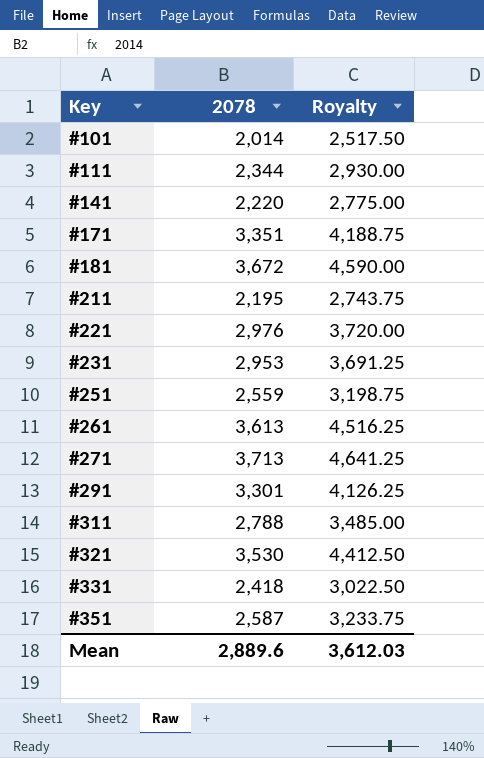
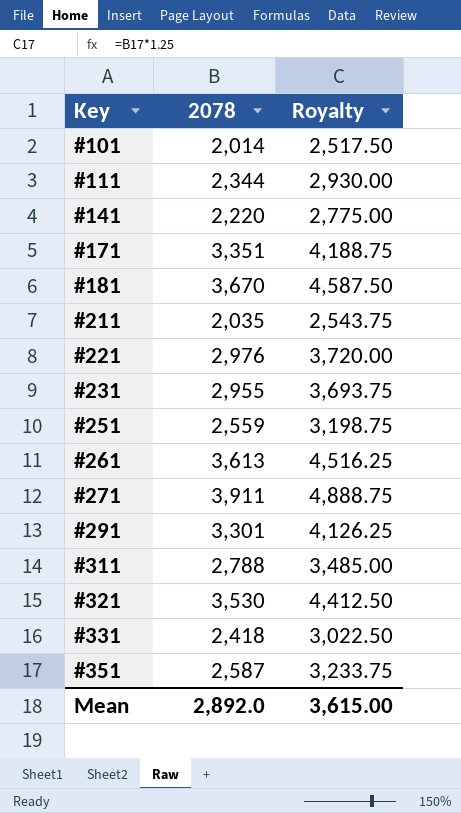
#181 | 2078: 3,672 -> 3,670
#181 | Royalty: 4,590.00 -> 4,587.50
#211 | 2078: 2,195 -> 2,035
#211 | Royalty: 2,743.75 -> 2,543.75
#231 | 2078: 2,953 -> 2,955
#231 | Royalty: 3,691.25 -> 3,693.75
#271 | 2078: 3,713 -> 3,911
#271 | Royalty: 4,641.25 -> 4,888.75
Mean | 2078: 2,889.6 -> 2,892.0
Mean | Royalty: 3,612.03 -> 3,615.00

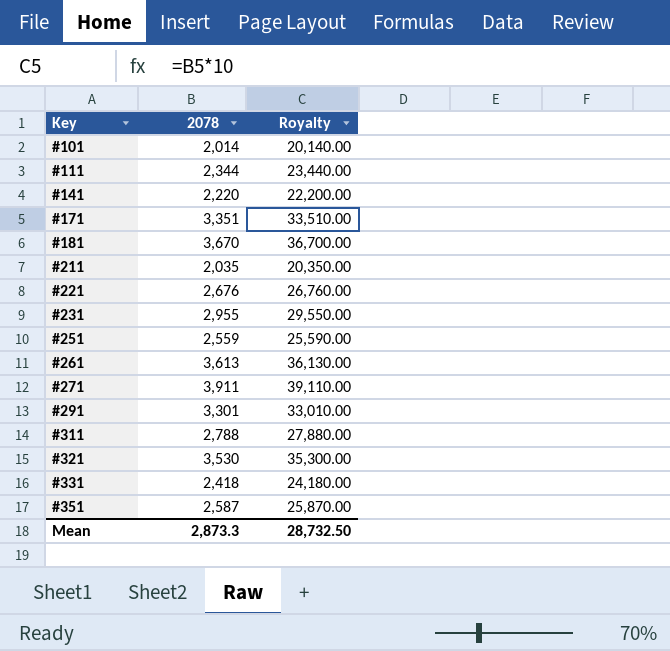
column Royalty | formula: [2078] * 1.25 -> [2078] * 10
#221 | 2078: 2,976 -> 2,676
Mean | 2078: 2,892.0 -> 2,873.3
Mean | Royalty: 3,615.00 -> 28,732.50

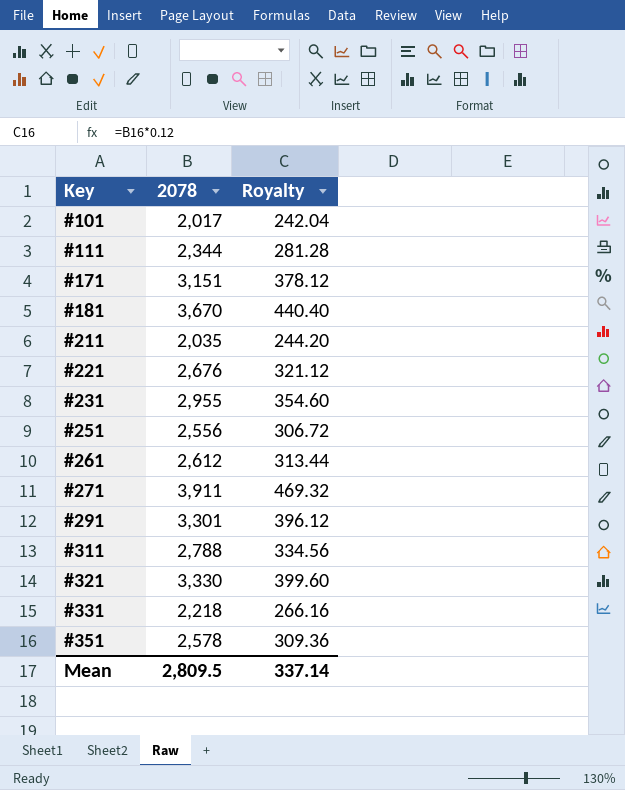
column Royalty | formula: [2078] * 10 -> [2078] * 0.12
row #141: 2,220 | 22,200.00 -> none
#101 | 2078: 2,014 -> 2,017
#171 | 2078: 3,351 -> 3,151
#251 | 2078: 2,559 -> 2,556
#261 | 2078: 3,613 -> 2,612
#321 | 2078: 3,530 -> 3,330
#331 | 2078: 2,418 -> 2,218
#351 | 2078: 2,587 -> 2,578
Mean | 2078: 2,873.3 -> 2,809.5
Mean | Royalty: 28,732.50 -> 337.14

